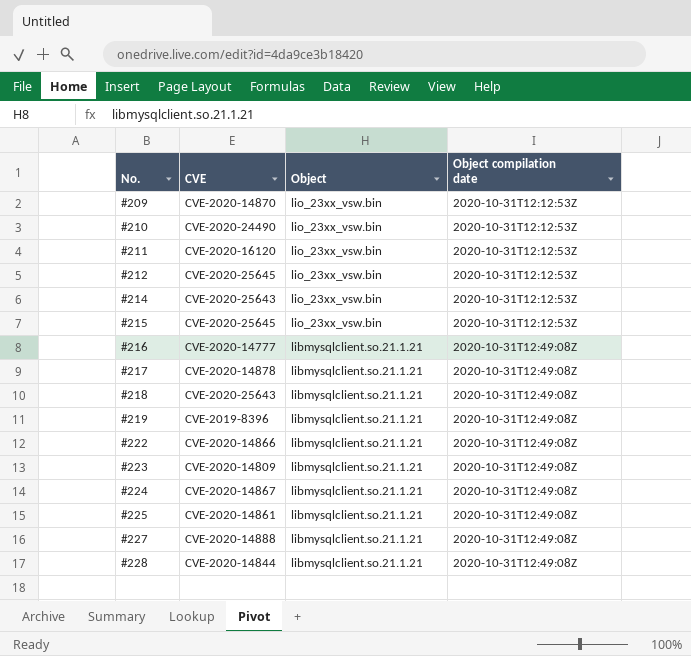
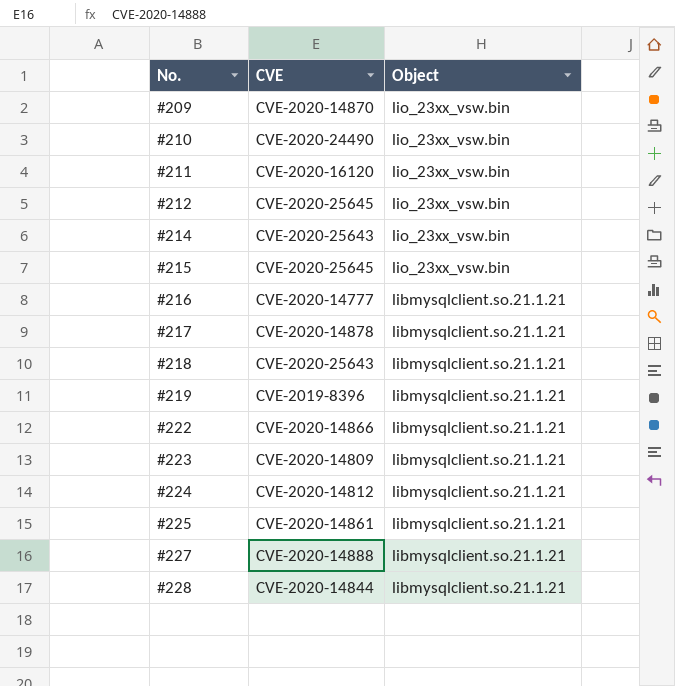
column Object compilation date | position: 4 -> none
#224 | CVE: CVE-2020-14867 -> CVE-2020-14812

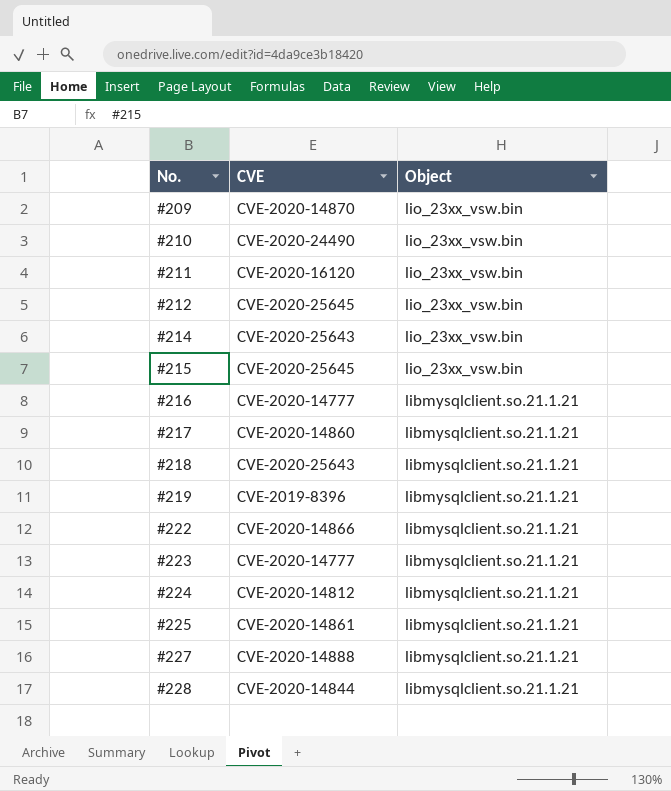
#217 | CVE: CVE-2020-14878 -> CVE-2020-14860
#223 | CVE: CVE-2020-14809 -> CVE-2020-14777

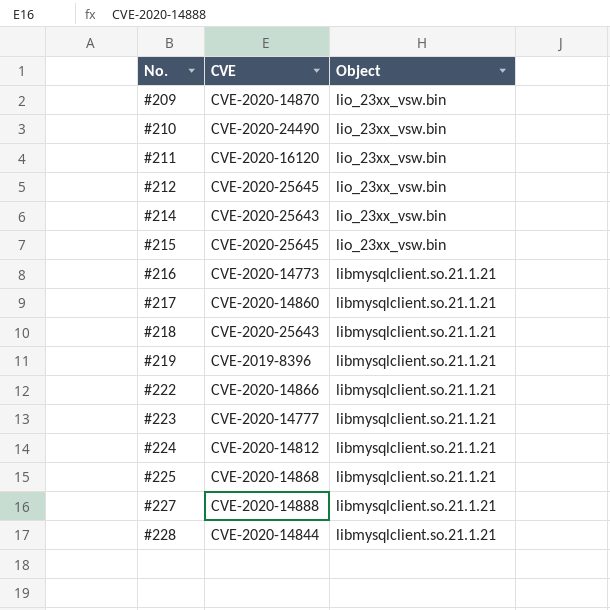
#216 | CVE: CVE-2020-14777 -> CVE-2020-14773
#225 | CVE: CVE-2020-14861 -> CVE-2020-14868

